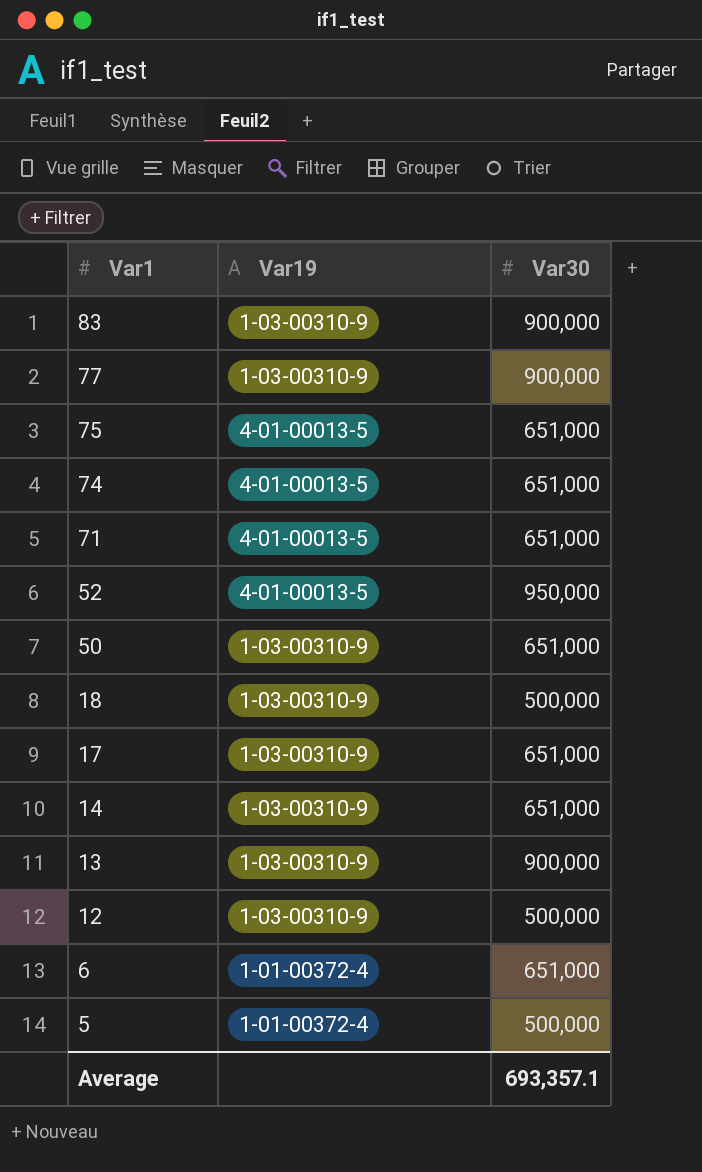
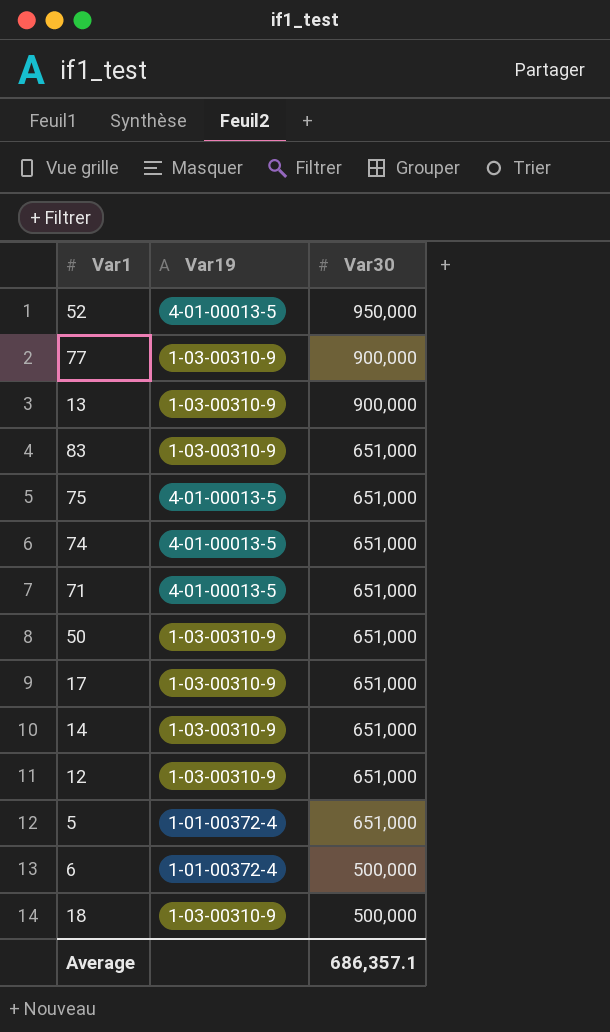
row order: Var1 descending -> Var30 descending
83 | Var30: 900,000 -> 651,000
12 | Var30: 500,000 -> 651,000
5 | Var30: 500,000 -> 651,000
6 | Var30: 651,000 -> 500,000
Average | Var30: 693,357.1 -> 686,357.1

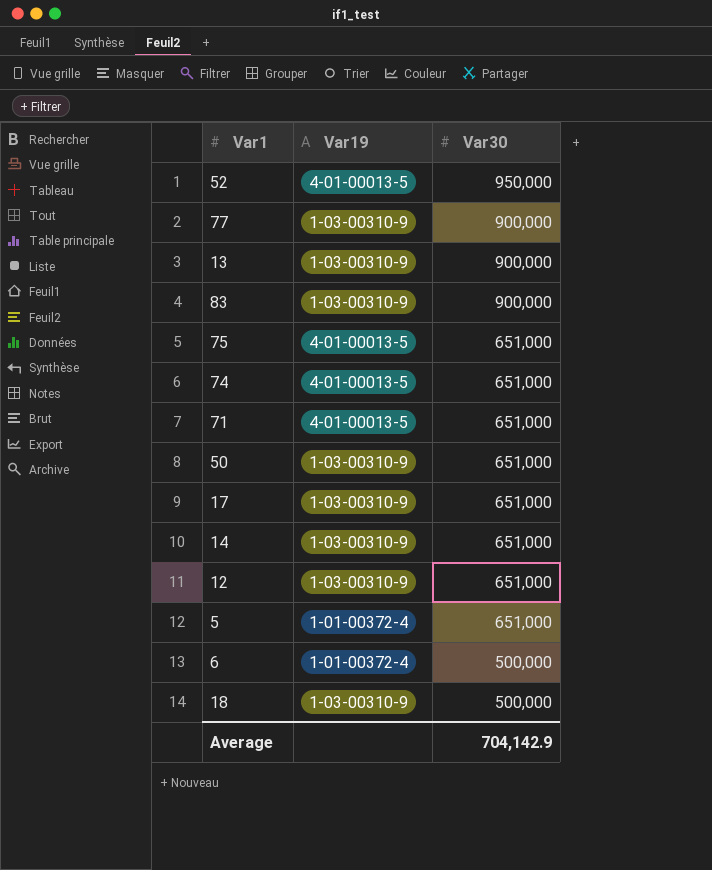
83 | Var30: 651,000 -> 900,000
Average | Var30: 686,357.1 -> 704,142.9

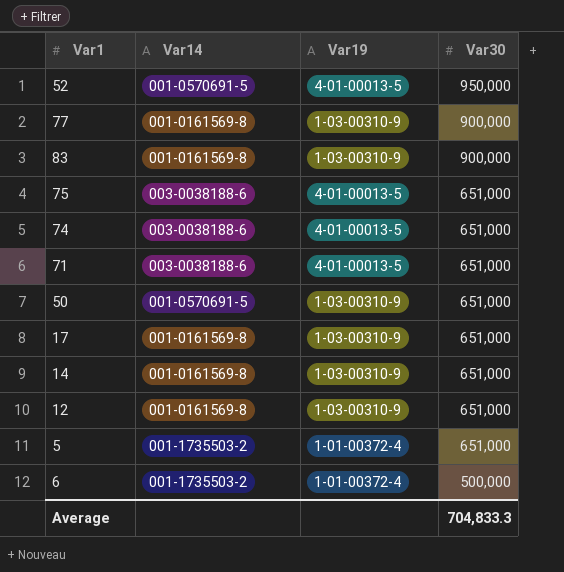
column Var14 | position: none -> 2
row 13: 1-03-00310-9 | 900,000 -> none
row 18: 1-03-00310-9 | 500,000 -> none
Average | Var30: 704,142.9 -> 704,833.3

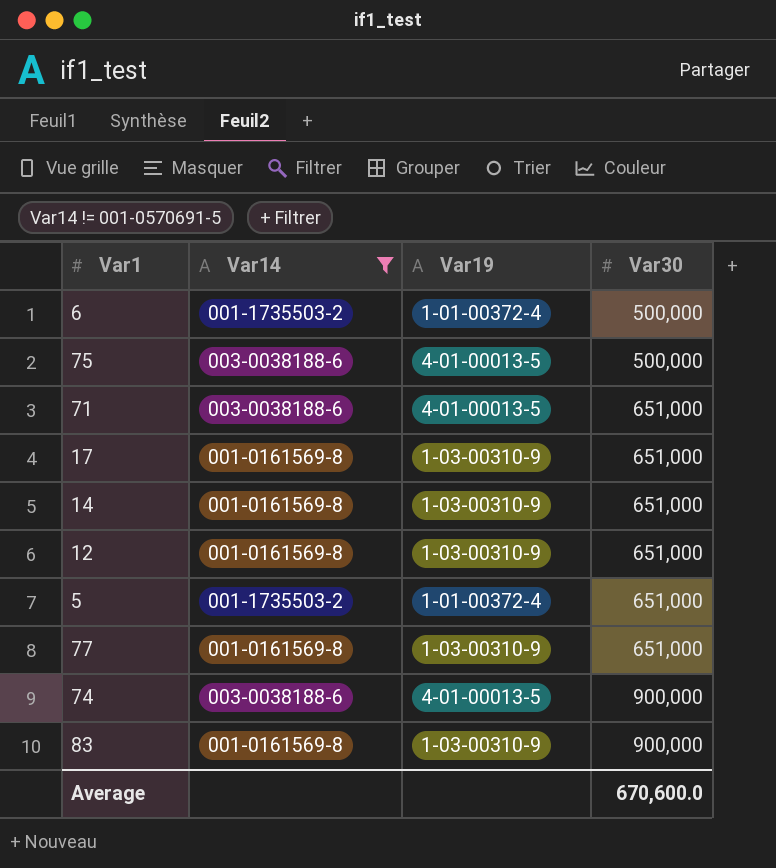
filter: none -> Var14 != 001-0570691-5
row order: Var30 descending -> Var30 ascending
75 | Var30: 651,000 -> 500,000
77 | Var30: 900,000 -> 651,000
74 | Var30: 651,000 -> 900,000
Average | Var30: 704,833.3 -> 670,600.0

